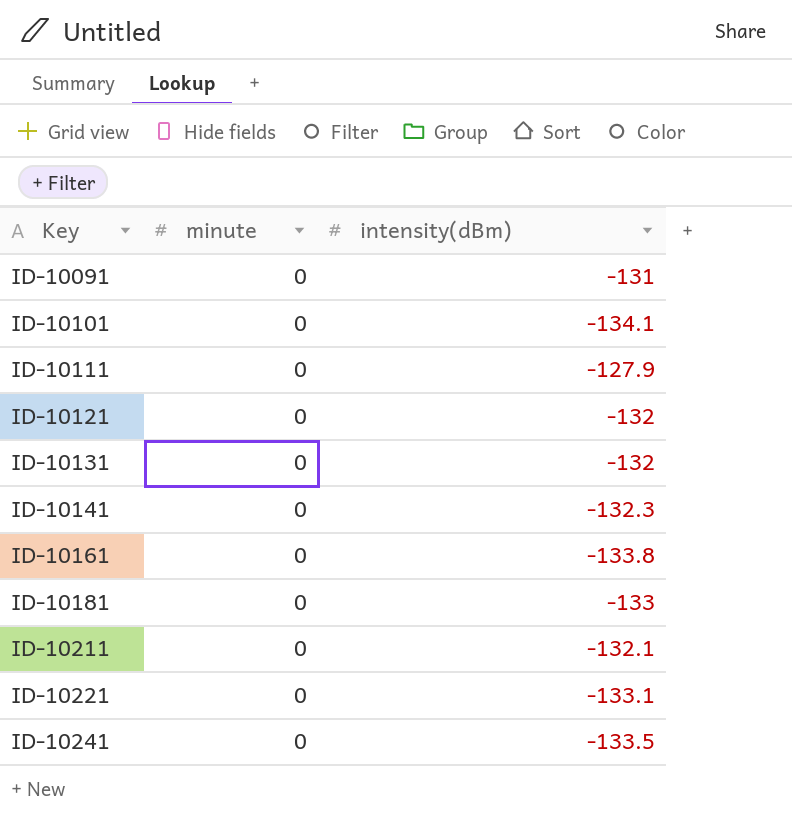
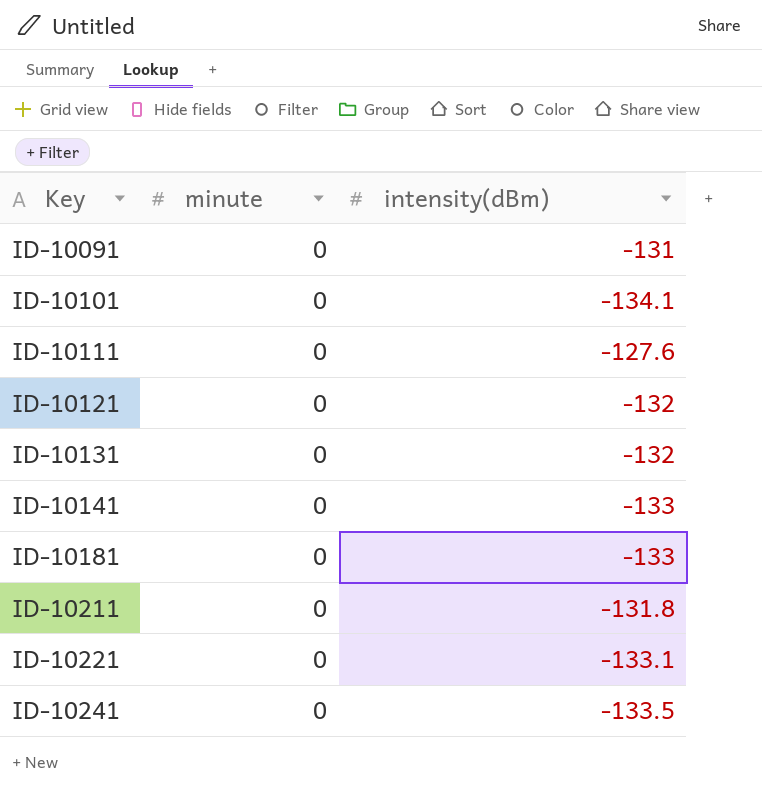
row ID-10161: 0 | -133.8 -> none
ID-10111 | intensity(dBm): -127.9 -> -127.6
ID-10141 | intensity(dBm): -132.3 -> -133
ID-10211 | intensity(dBm): -132.1 -> -131.8

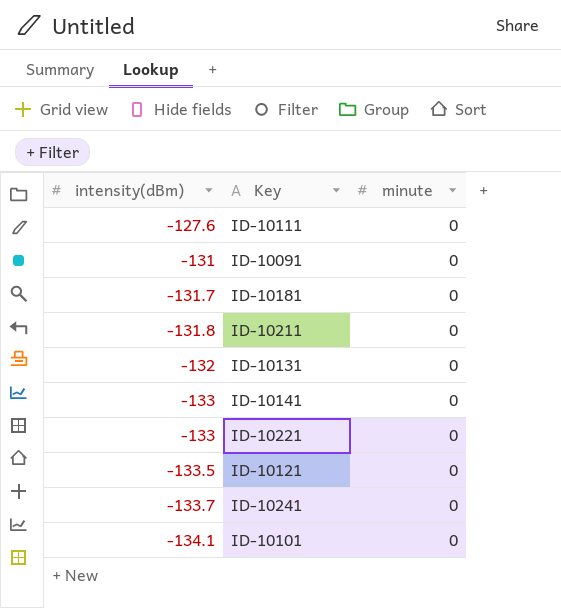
row order: Key ascending -> intensity(dBm) descending
column intensity(dBm) | position: 3 -> 1
ID-10181 | intensity(dBm): -133 -> -131.7
ID-10221 | intensity(dBm): -133.1 -> -133
ID-10121 | intensity(dBm): -132 -> -133.5
ID-10241 | intensity(dBm): -133.5 -> -133.7

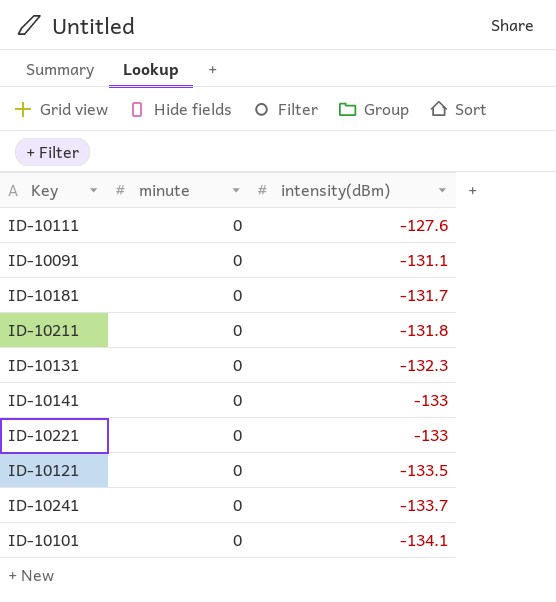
column intensity(dBm) | position: 1 -> 3
ID-10091 | intensity(dBm): -131 -> -131.1
ID-10131 | intensity(dBm): -132 -> -132.3

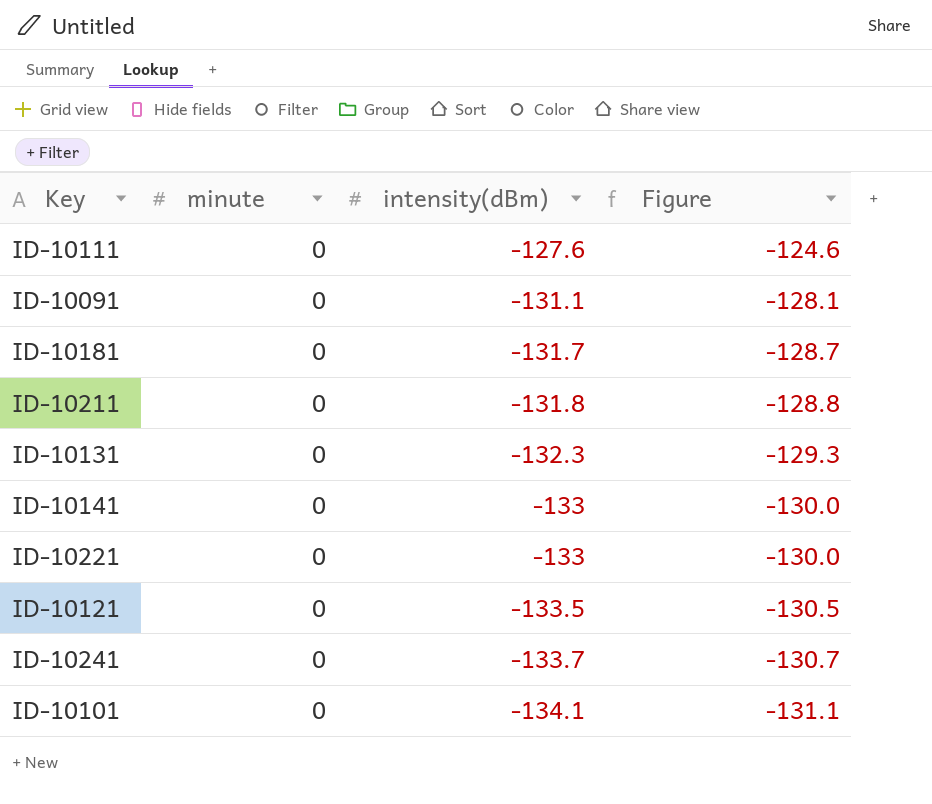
column Figure | formula: none -> [intensity(dBm)] + 3

